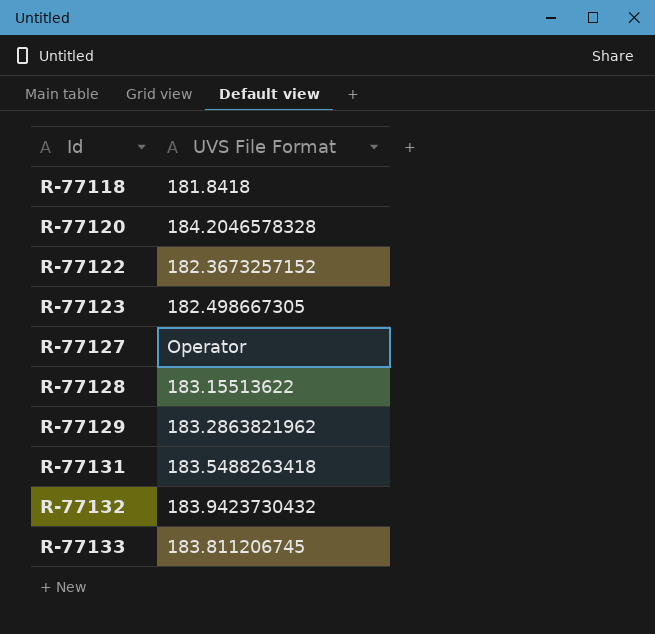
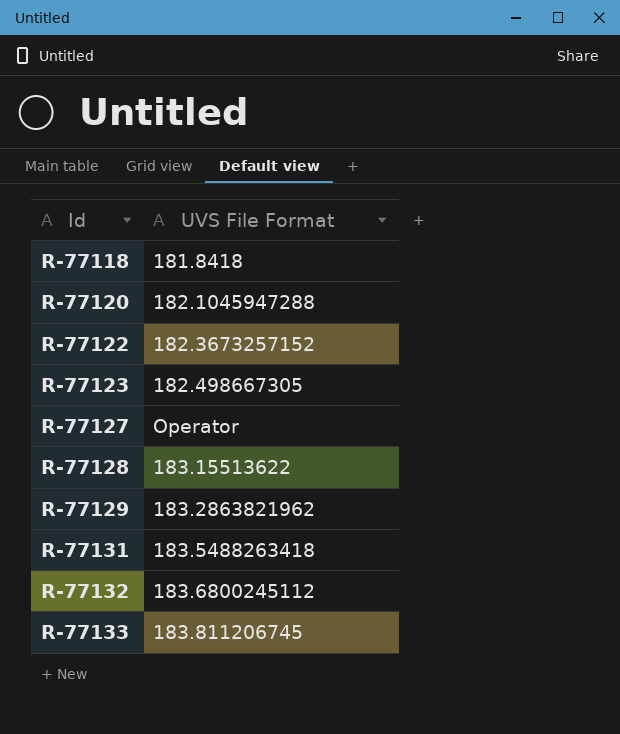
R-77120 | UVS File Format: 184.2046578328 -> 182.1045947288
R-77132 | UVS File Format: 183.9423730432 -> 183.6800245112

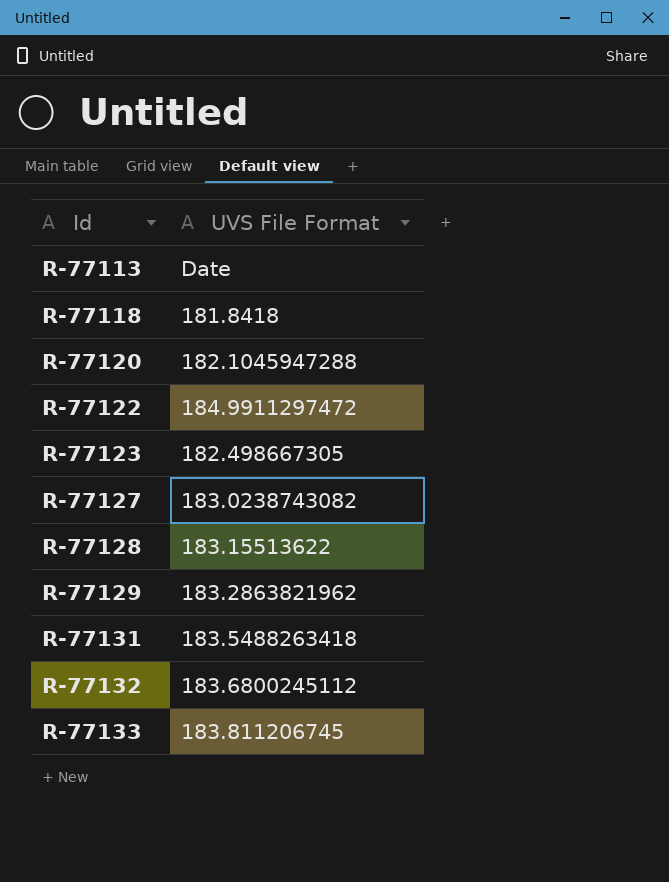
row R-77113: none -> Date
R-77122 | UVS File Format: 182.3673257152 -> 184.9911297472
R-77127 | UVS File Format: Operator -> 183.0238743082

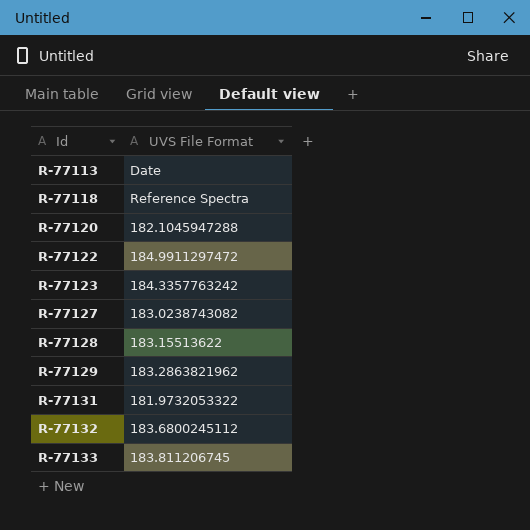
R-77118 | UVS File Format: 181.8418 -> Reference Spectra
R-77123 | UVS File Format: 182.498667305 -> 184.3357763242
R-77131 | UVS File Format: 183.5488263418 -> 181.9732053322

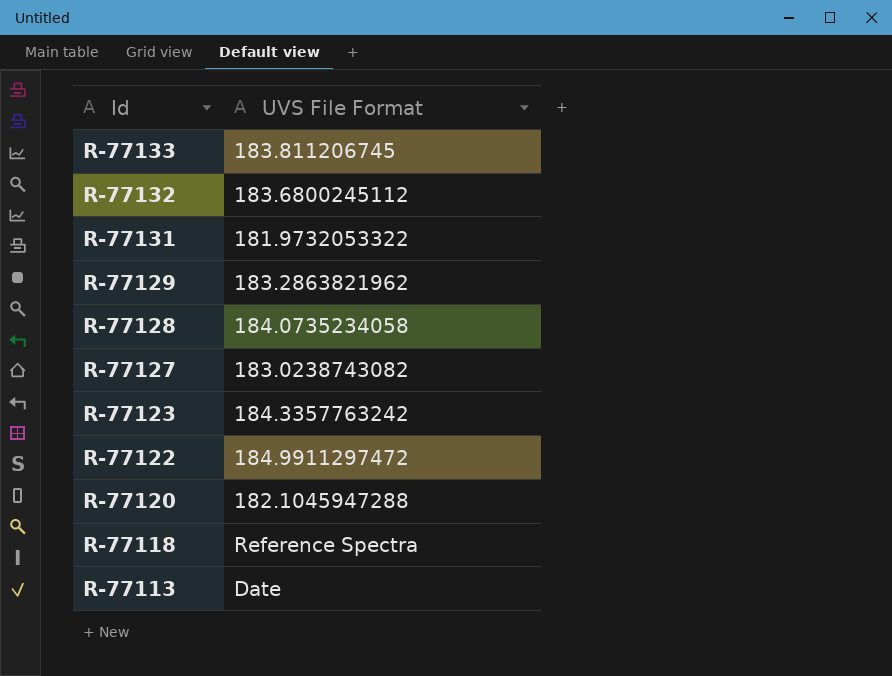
row order: Id ascending -> Id descending
R-77128 | UVS File Format: 183.15513622 -> 184.0735234058

